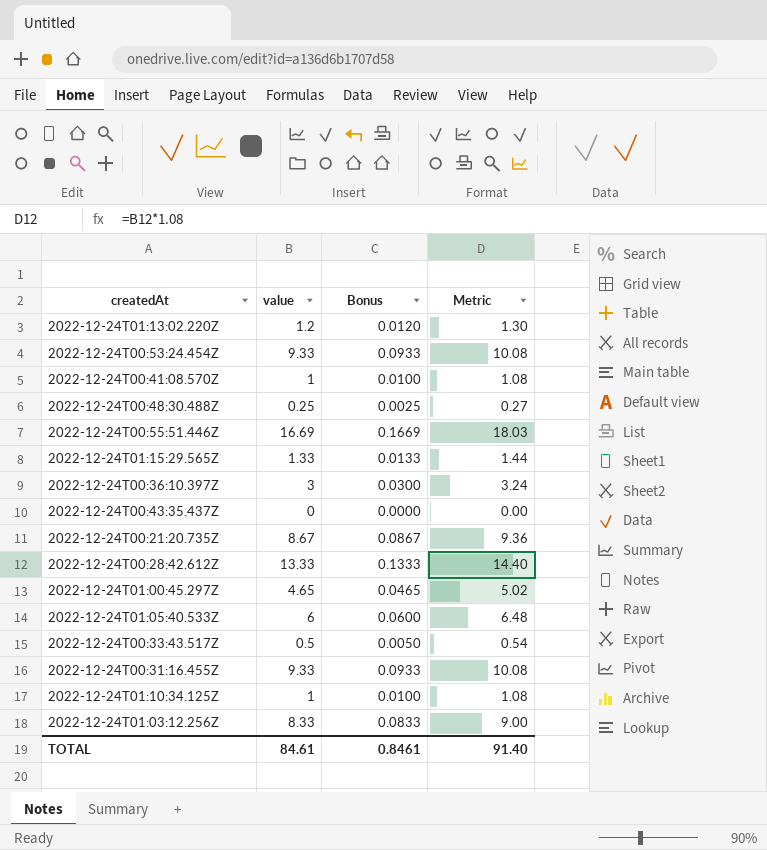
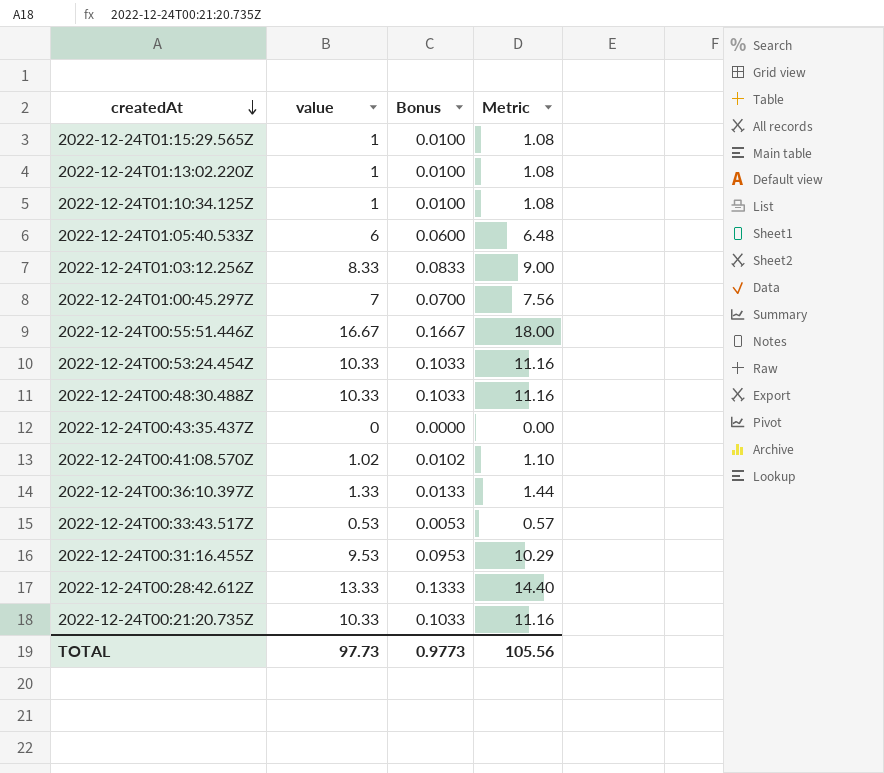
row order: none -> createdAt descending
2022-12-24T01:15:29.565Z | value: 1.33 -> 1
2022-12-24T01:15:29.565Z | Bonus: 0.0133 -> 0.0100
2022-12-24T01:15:29.565Z | Metric: 1.44 -> 1.08
2022-12-24T01:13:02.220Z | value: 1.2 -> 1
2022-12-24T01:13:02.220Z | Bonus: 0.0120 -> 0.0100
2022-12-24T01:13:02.220Z | Metric: 1.30 -> 1.08
2022-12-24T01:00:45.297Z | value: 4.65 -> 7
2022-12-24T01:00:45.297Z | Bonus: 0.0465 -> 0.0700
2022-12-24T01:00:45.297Z | Metric: 5.02 -> 7.56
2022-12-24T00:55:51.446Z | value: 16.69 -> 16.67
2022-12-24T00:55:51.446Z | Bonus: 0.1669 -> 0.1667
2022-12-24T00:55:51.446Z | Metric: 18.03 -> 18.00
2022-12-24T00:53:24.454Z | value: 9.33 -> 10.33
2022-12-24T00:53:24.454Z | Bonus: 0.0933 -> 0.1033
2022-12-24T00:53:24.454Z | Metric: 10.08 -> 11.16
2022-12-24T00:48:30.488Z | value: 0.25 -> 10.33
2022-12-24T00:48:30.488Z | Bonus: 0.0025 -> 0.1033
2022-12-24T00:48:30.488Z | Metric: 0.27 -> 11.16
2022-12-24T00:41:08.570Z | value: 1 -> 1.02
2022-12-24T00:41:08.570Z | Bonus: 0.0100 -> 0.0102
2022-12-24T00:41:08.570Z | Metric: 1.08 -> 1.10
2022-12-24T00:36:10.397Z | value: 3 -> 1.33
2022-12-24T00:36:10.397Z | Bonus: 0.0300 -> 0.0133
2022-12-24T00:36:10.397Z | Metric: 3.24 -> 1.44
2022-12-24T00:33:43.517Z | value: 0.5 -> 0.53
2022-12-24T00:33:43.517Z | Bonus: 0.0050 -> 0.0053
2022-12-24T00:33:43.517Z | Metric: 0.54 -> 0.57
2022-12-24T00:31:16.455Z | value: 9.33 -> 9.53
2022-12-24T00:31:16.455Z | Bonus: 0.0933 -> 0.0953
2022-12-24T00:31:16.455Z | Metric: 10.08 -> 10.29
2022-12-24T00:21:20.735Z | value: 8.67 -> 10.33
2022-12-24T00:21:20.735Z | Bonus: 0.0867 -> 0.1033
2022-12-24T00:21:20.735Z | Metric: 9.36 -> 11.16
TOTAL | value: 84.61 -> 97.73
TOTAL | Bonus: 0.8461 -> 0.9773
TOTAL | Metric: 91.40 -> 105.56

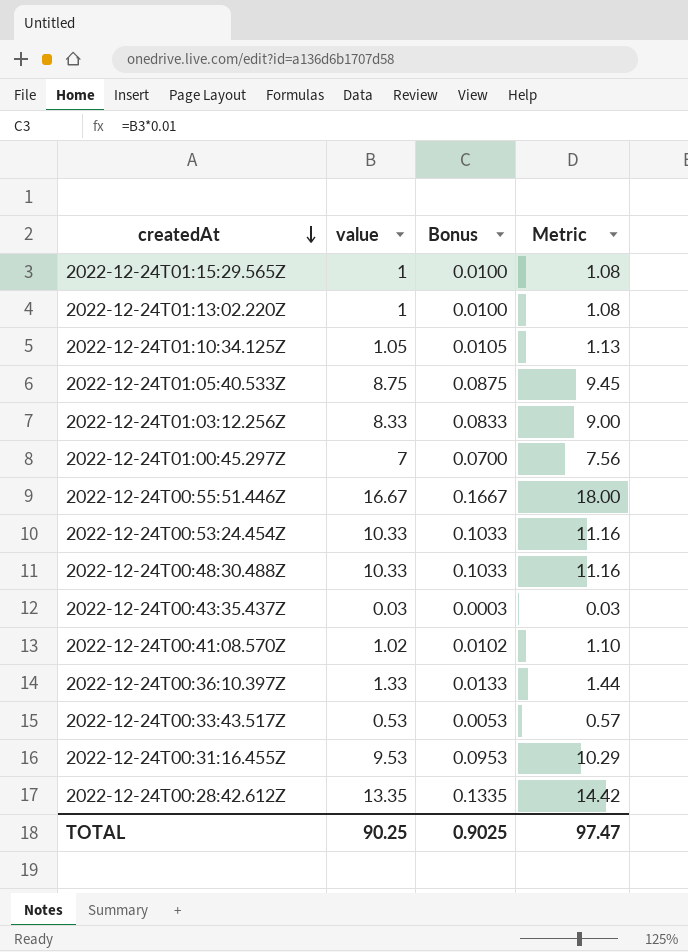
row 2022-12-24T00:21:20.735Z: 10.33 | 0.1033 | 11.16 -> none
2022-12-24T01:10:34.125Z | value: 1 -> 1.05
2022-12-24T01:10:34.125Z | Bonus: 0.0100 -> 0.0105
2022-12-24T01:10:34.125Z | Metric: 1.08 -> 1.13
2022-12-24T01:05:40.533Z | value: 6 -> 8.75
2022-12-24T01:05:40.533Z | Bonus: 0.0600 -> 0.0875
2022-12-24T01:05:40.533Z | Metric: 6.48 -> 9.45
2022-12-24T00:43:35.437Z | value: 0 -> 0.03
2022-12-24T00:43:35.437Z | Bonus: 0.0000 -> 0.0003
2022-12-24T00:43:35.437Z | Metric: 0.00 -> 0.03
2022-12-24T00:28:42.612Z | value: 13.33 -> 13.35
2022-12-24T00:28:42.612Z | Bonus: 0.1333 -> 0.1335
2022-12-24T00:28:42.612Z | Metric: 14.40 -> 14.42
TOTAL | value: 97.73 -> 90.25
TOTAL | Bonus: 0.9773 -> 0.9025
TOTAL | Metric: 105.56 -> 97.47

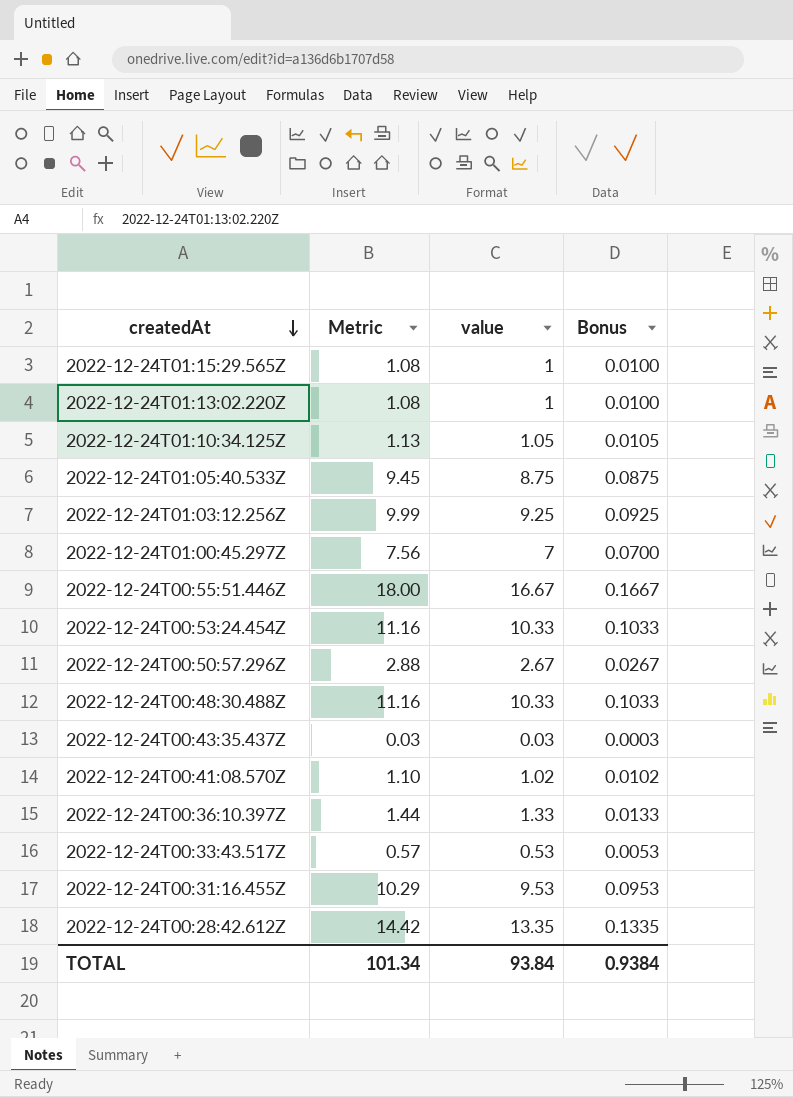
column Metric | position: 4 -> 2
2022-12-24T01:03:12.256Z | Metric: 9.00 -> 9.99
2022-12-24T01:03:12.256Z | value: 8.33 -> 9.25
2022-12-24T01:03:12.256Z | Bonus: 0.0833 -> 0.0925
row 2022-12-24T00:50:57.296Z: none -> 2.88 | 2.67 | 0.0267
TOTAL | Metric: 97.47 -> 101.34
TOTAL | value: 90.25 -> 93.84
TOTAL | Bonus: 0.9025 -> 0.9384

